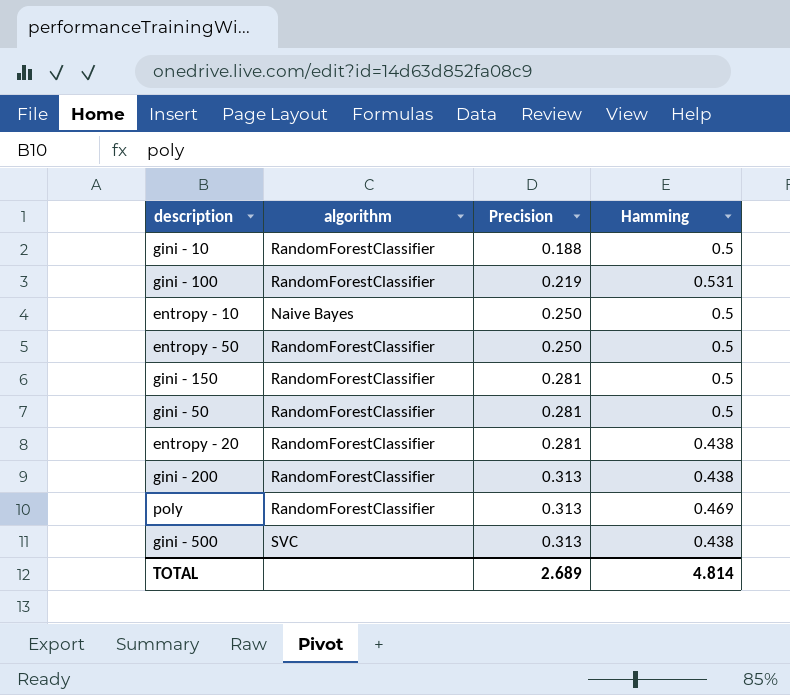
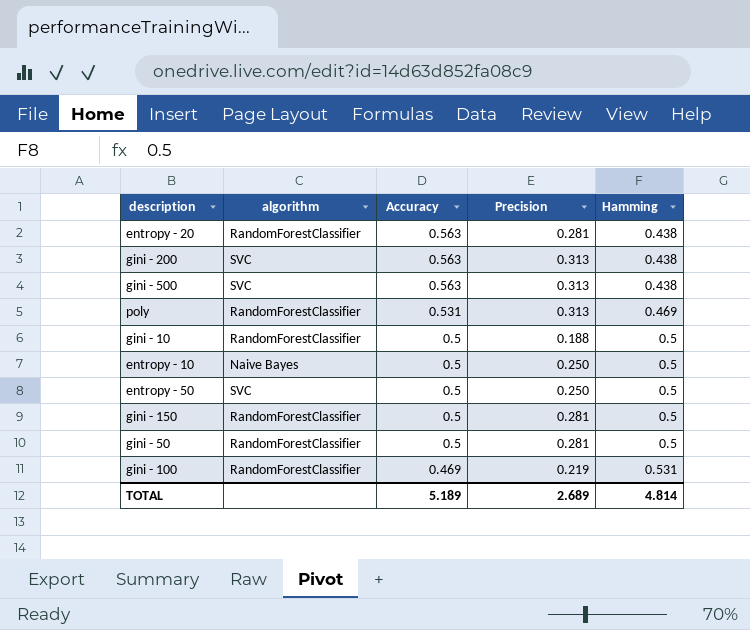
row order: Precision ascending -> Accuracy descending
column Accuracy | position: none -> 3
gini - 200 | algorithm: RandomForestClassifier -> SVC
entropy - 50 | algorithm: RandomForestClassifier -> SVC

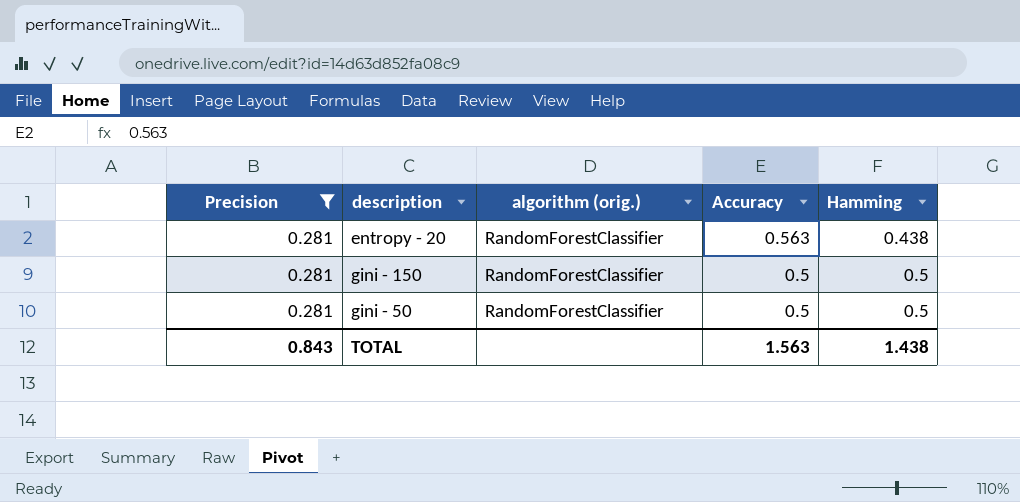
filter: none -> Precision = 0.281
column Precision | position: 4 -> 1
column name: algorithm -> algorithm (orig.)
TOTAL | Precision: 2.689 -> 0.843
TOTAL | Accuracy: 5.189 -> 1.563
TOTAL | Hamming: 4.814 -> 1.438

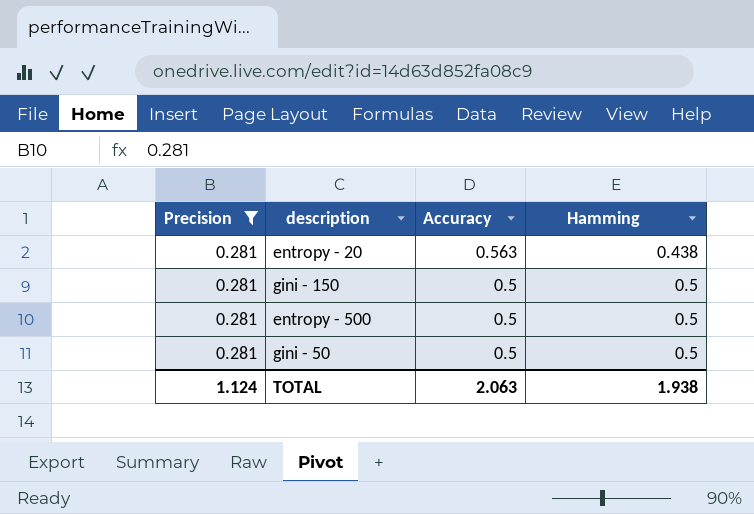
column algorithm (orig.) | position: 3 -> none
row entropy - 500: none -> 0.281 | 0.5 | 0.5
TOTAL | Precision: 0.843 -> 1.124
TOTAL | Accuracy: 1.563 -> 2.063
TOTAL | Hamming: 1.438 -> 1.938

